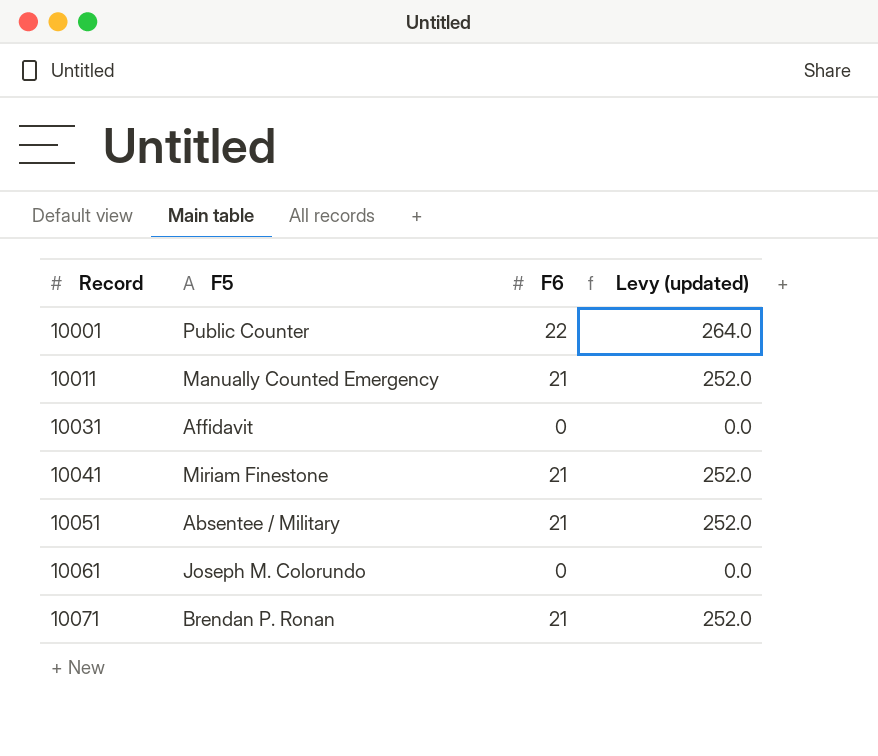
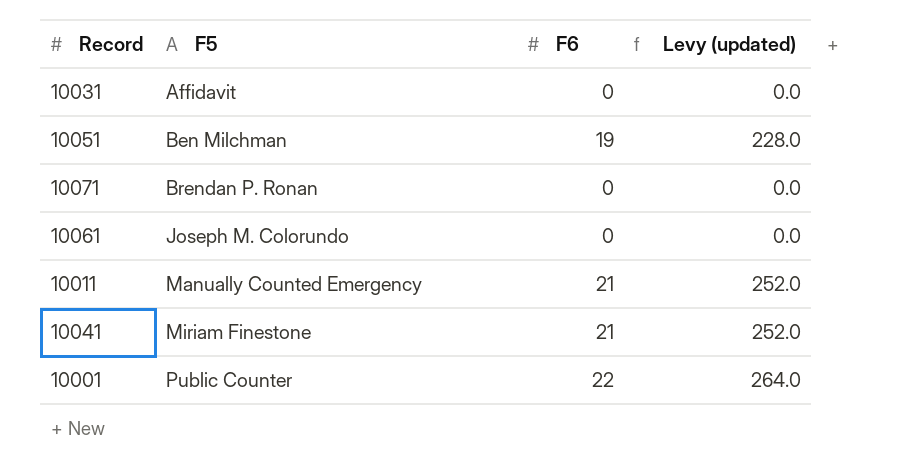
row order: Record ascending -> F5 ascending
10051 | F5: Absentee / Military -> Ben Milchman
10051 | F6: 21 -> 19
10051 | Levy (updated): 252.0 -> 228.0
10071 | F6: 21 -> 0
10071 | Levy (updated): 252.0 -> 0.0

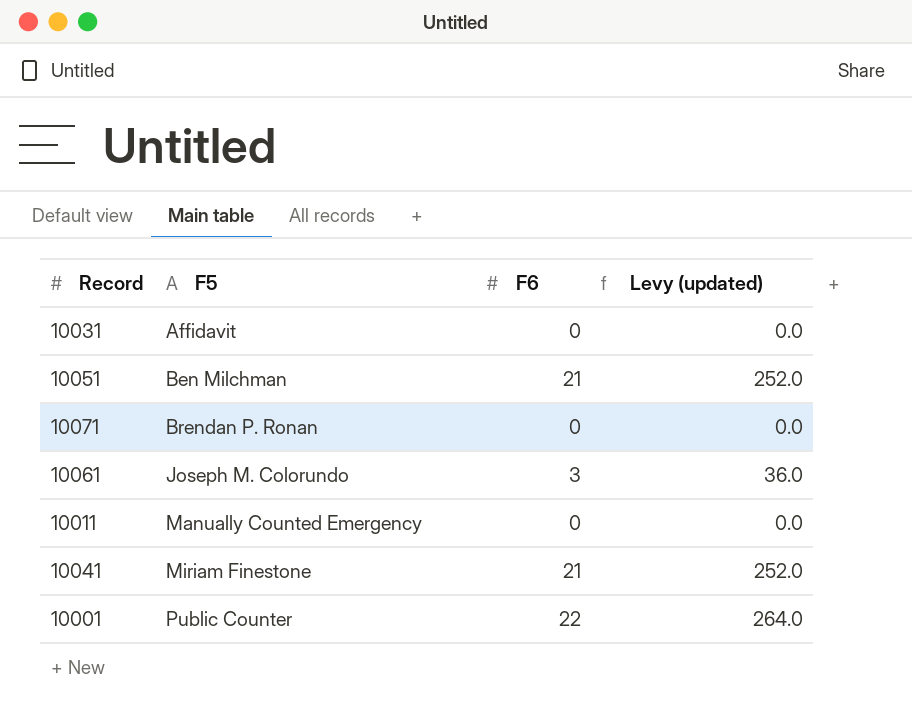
10051 | F6: 19 -> 21
10051 | Levy (updated): 228.0 -> 252.0
10061 | F6: 0 -> 3
10061 | Levy (updated): 0.0 -> 36.0
10011 | F6: 21 -> 0
10011 | Levy (updated): 252.0 -> 0.0

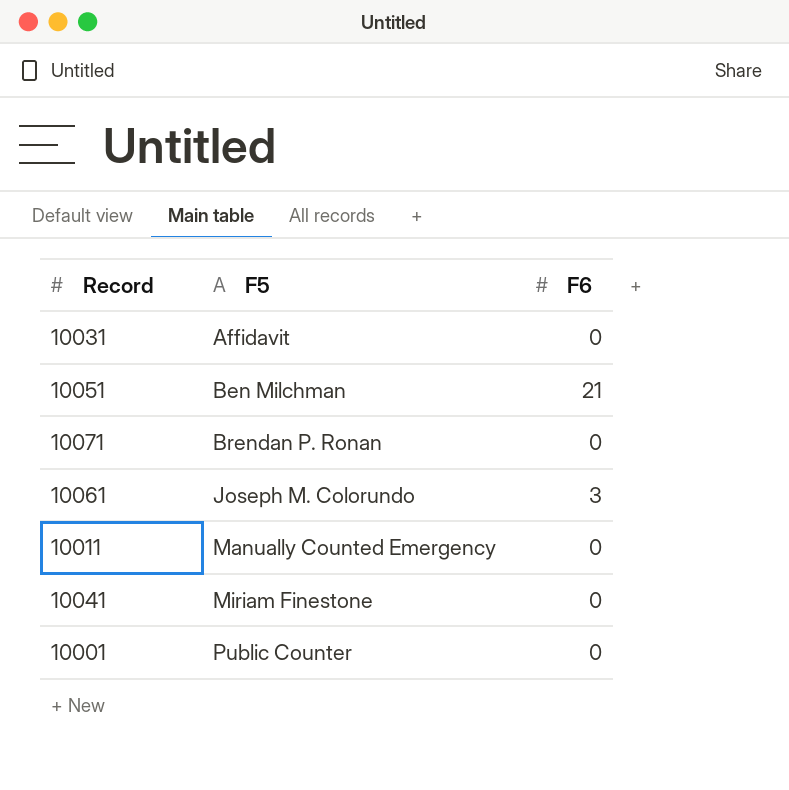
column Levy (updated) | formula: [F6] * 12 -> none
10041 | F6: 21 -> 0
10001 | F6: 22 -> 0

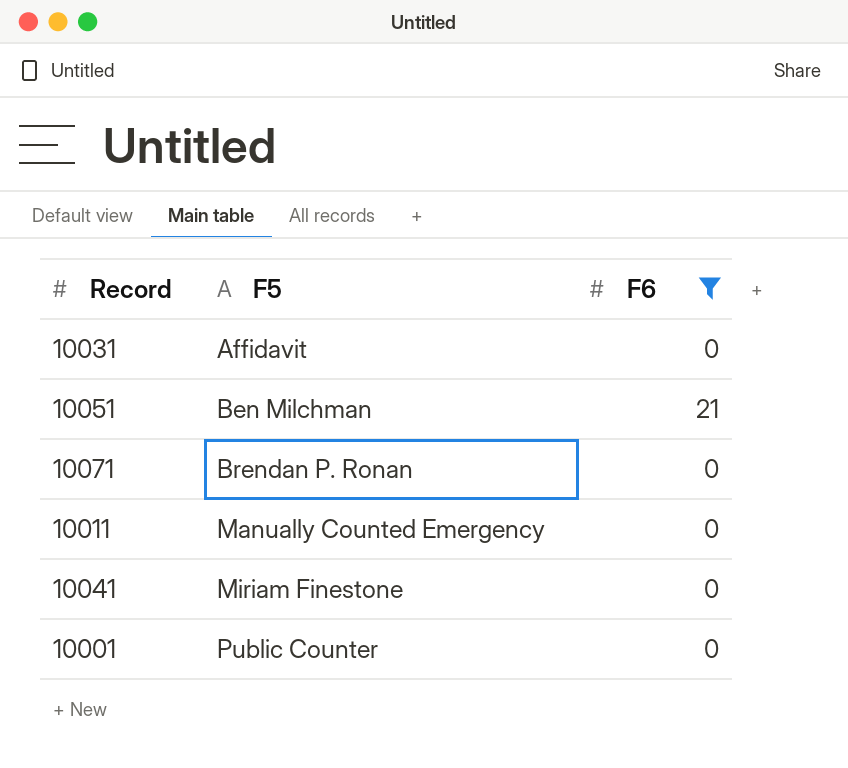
filter: none -> F6 != 3

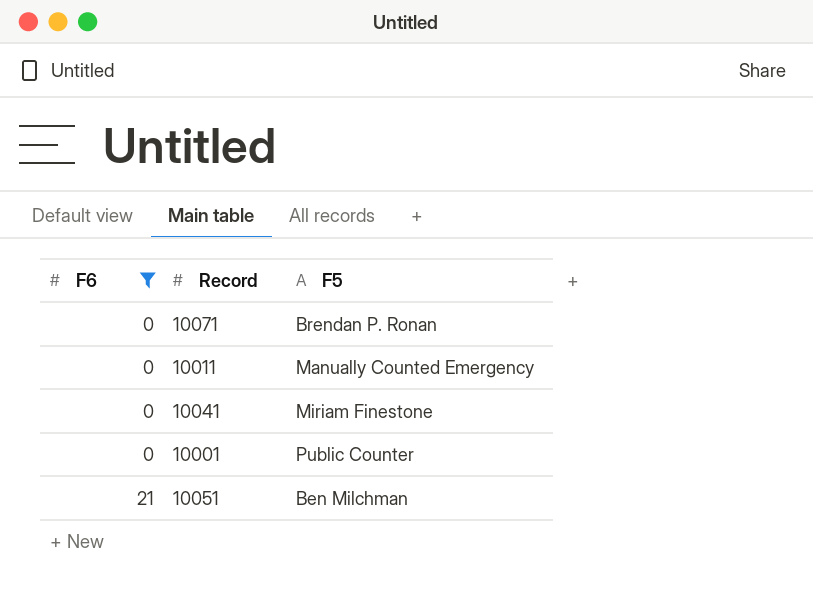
row order: F5 ascending -> F6 ascending
column F6 | position: 3 -> 1
row 10031: Affidavit | 0 -> none

